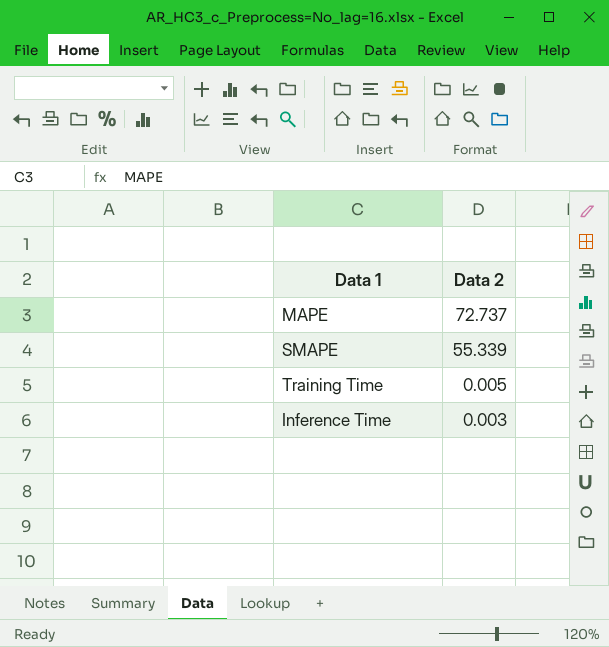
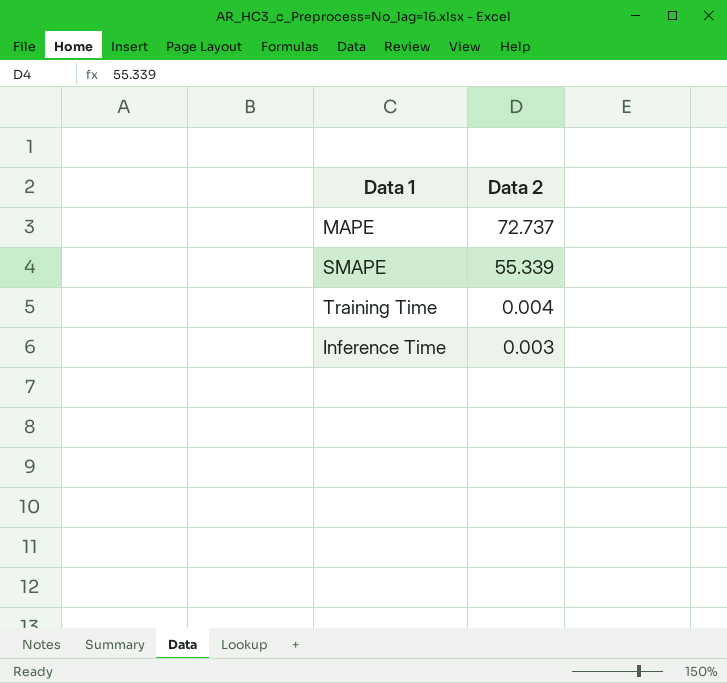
Training Time | Data 2: 0.005 -> 0.004

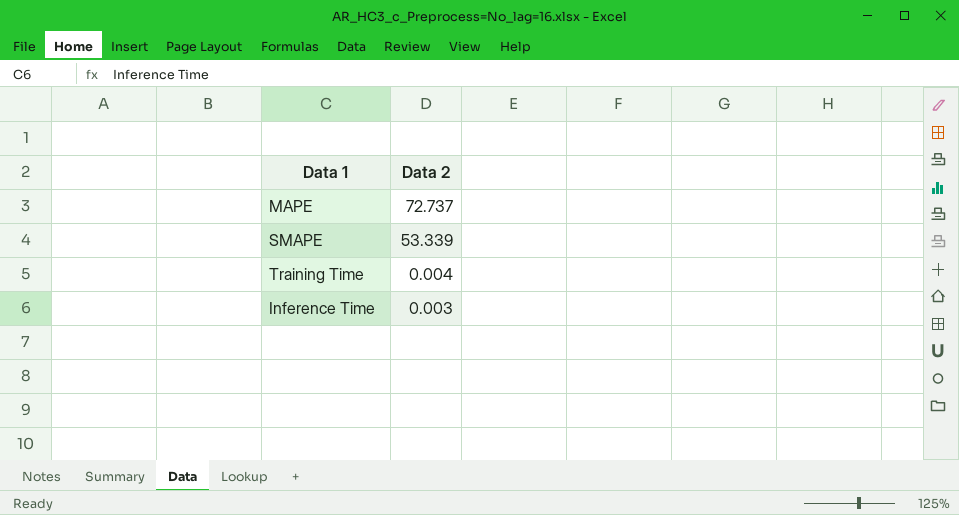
SMAPE | Data 2: 55.339 -> 53.339

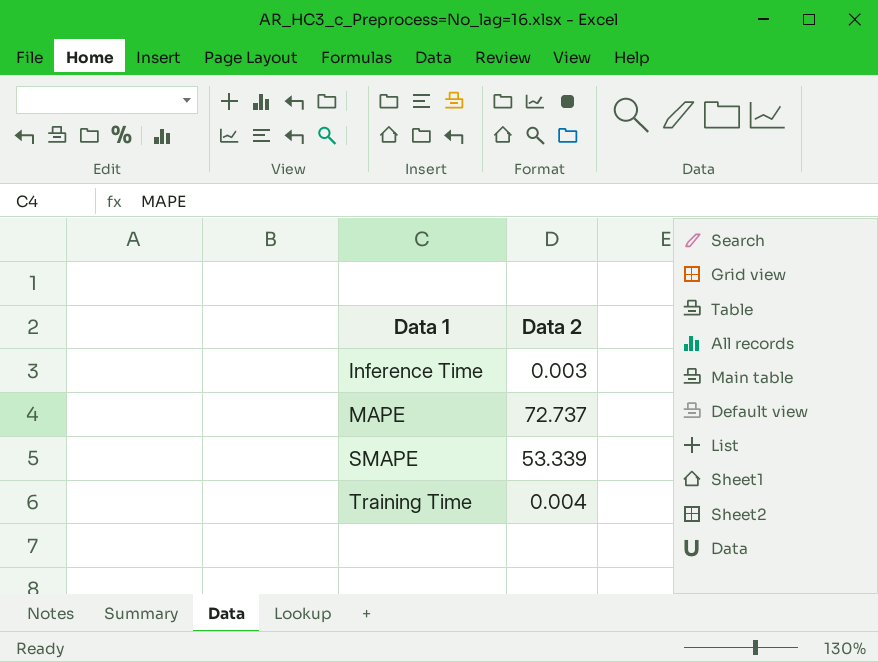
row order: Data 2 descending -> Data 1 ascending

